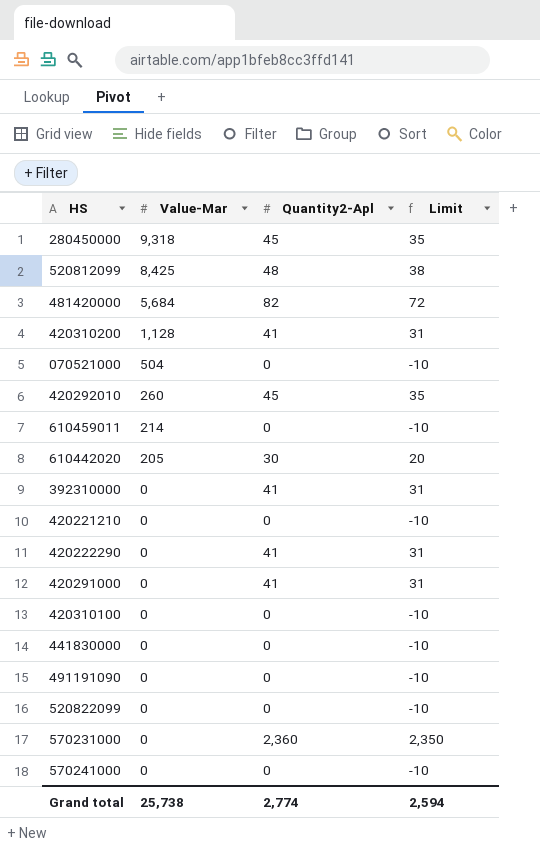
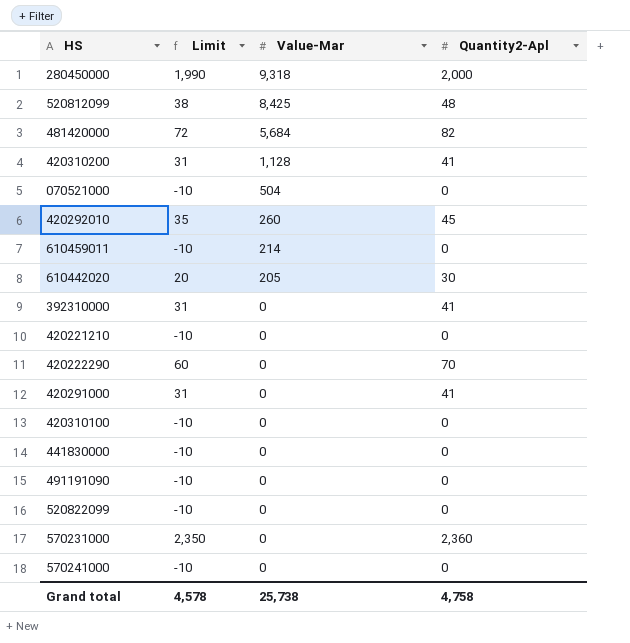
column Limit | position: 4 -> 2
280450000 | Limit: 35 -> 1,990
280450000 | Quantity2-Apl: 45 -> 2,000
420222290 | Limit: 31 -> 60
420222290 | Quantity2-Apl: 41 -> 70
Grand total | Limit: 2,594 -> 4,578
Grand total | Quantity2-Apl: 2,774 -> 4,758

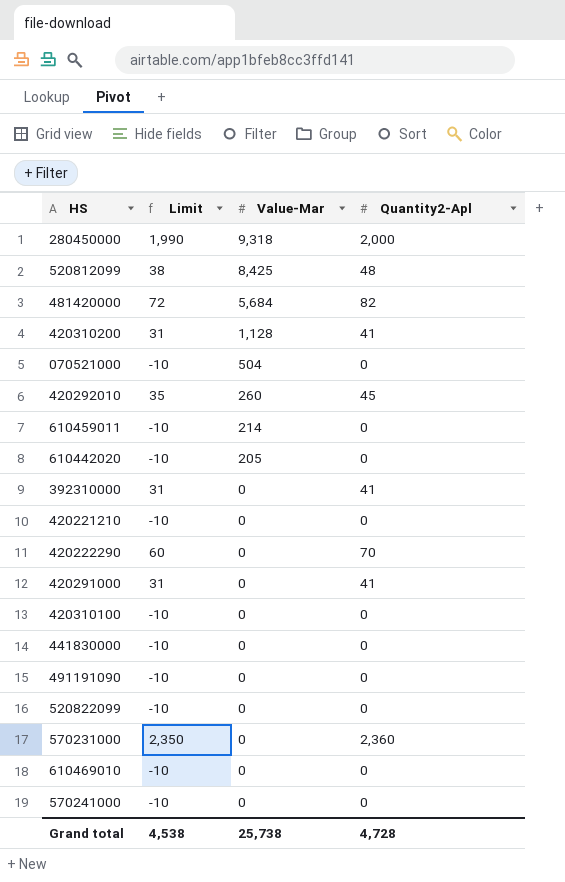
610442020 | Limit: 20 -> -10
610442020 | Quantity2-Apl: 30 -> 0
row 610469010: none -> -10 | 0 | 0
Grand total | Limit: 4,578 -> 4,538
Grand total | Quantity2-Apl: 4,758 -> 4,728

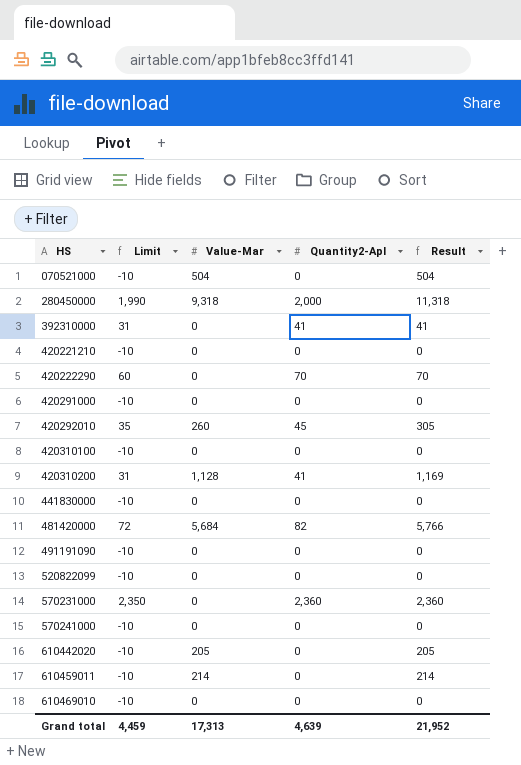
row order: Value-Mar descending -> HS ascending
column Result | formula: none -> [Value-Mar] + [Quantity2-Apl]
row 520812099: 38 | 8,425 | 48 -> none
420291000 | Limit: 31 -> -10
420291000 | Quantity2-Apl: 41 -> 0
Grand total | Limit: 4,538 -> 4,459
Grand total | Value-Mar: 25,738 -> 17,313
Grand total | Quantity2-Apl: 4,728 -> 4,639

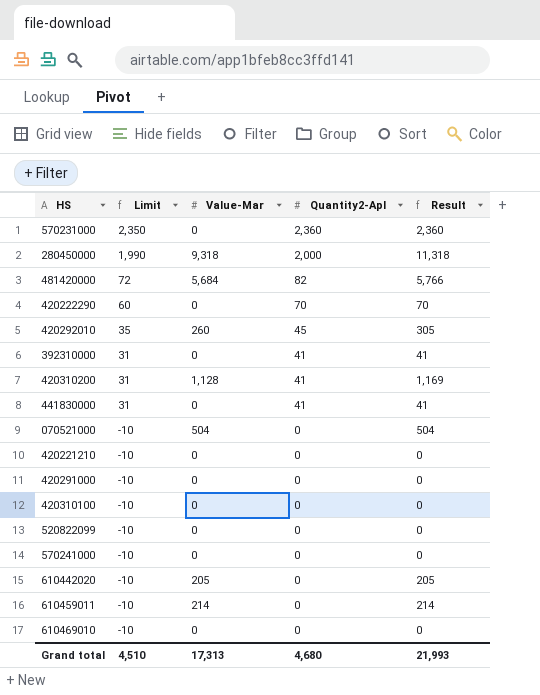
row order: HS ascending -> Limit descending
row 491191090: -10 | 0 | 0 | 0 -> none
441830000 | Limit: -10 -> 31
441830000 | Quantity2-Apl: 0 -> 41
441830000 | Result: 0 -> 41
Grand total | Limit: 4,459 -> 4,510
Grand total | Quantity2-Apl: 4,639 -> 4,680
Grand total | Result: 21,952 -> 21,993

